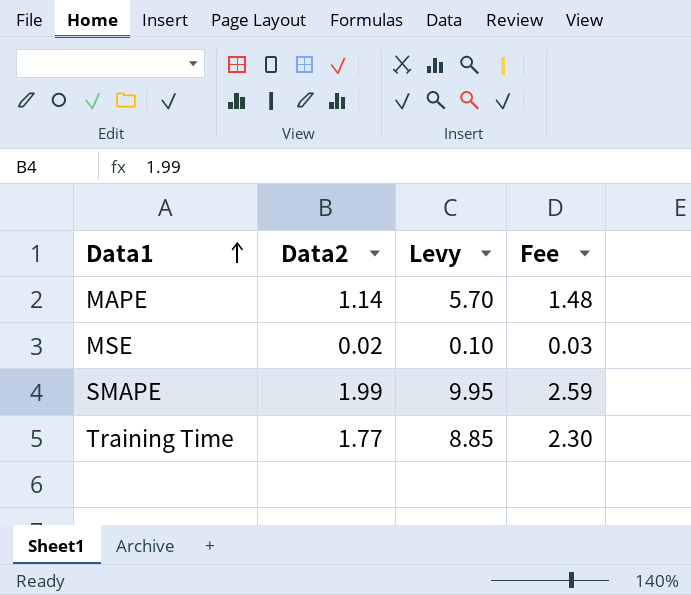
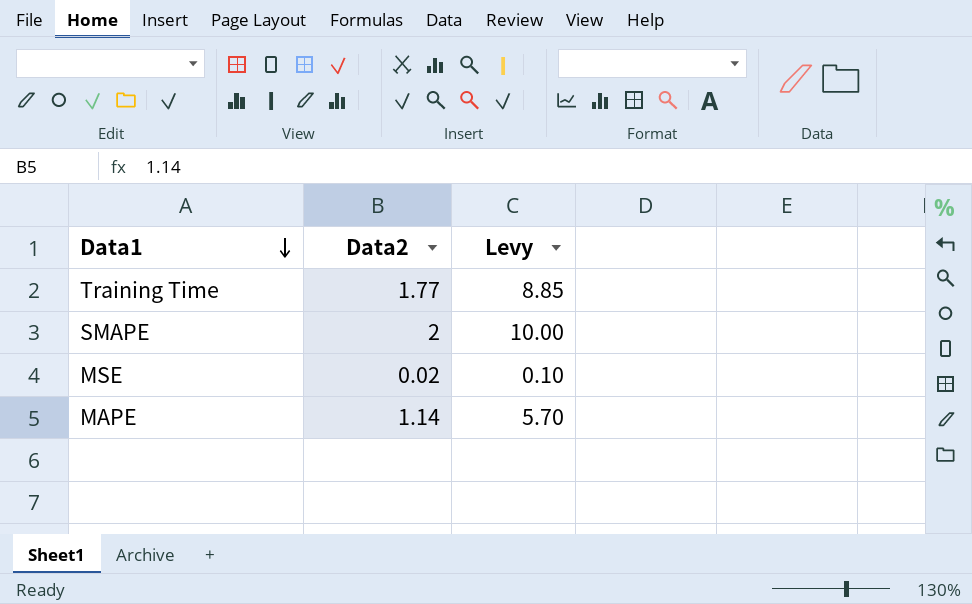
row order: Data1 ascending -> Data1 descending
column Fee | formula: [Data2] * 1.3 -> none
SMAPE | Data2: 1.99 -> 2
SMAPE | Levy: 9.95 -> 10.00

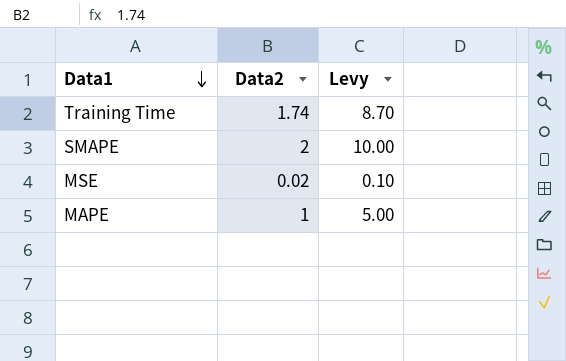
Training Time | Data2: 1.77 -> 1.74
Training Time | Levy: 8.85 -> 8.70
MAPE | Data2: 1.14 -> 1
MAPE | Levy: 5.70 -> 5.00

